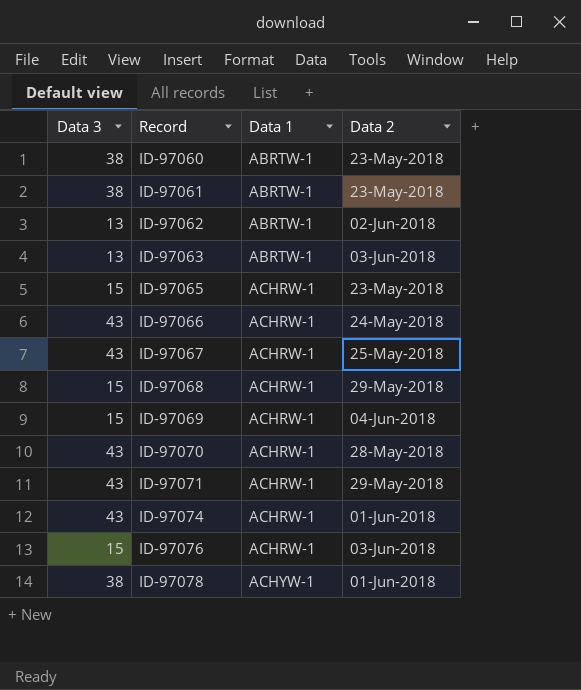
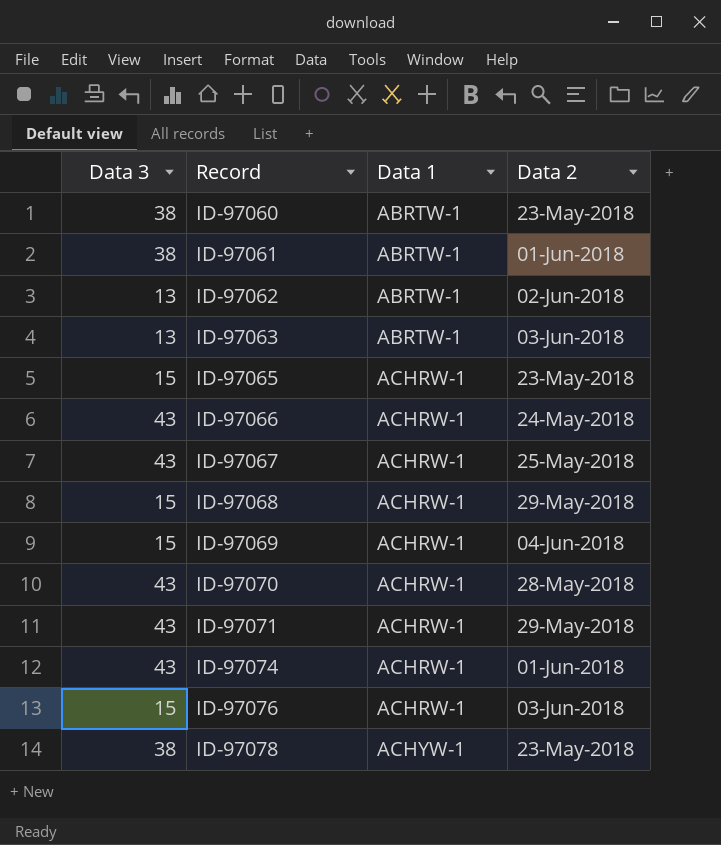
ID-97061 | Data 2: 23-May-2018 -> 01-Jun-2018
ID-97078 | Data 2: 01-Jun-2018 -> 23-May-2018

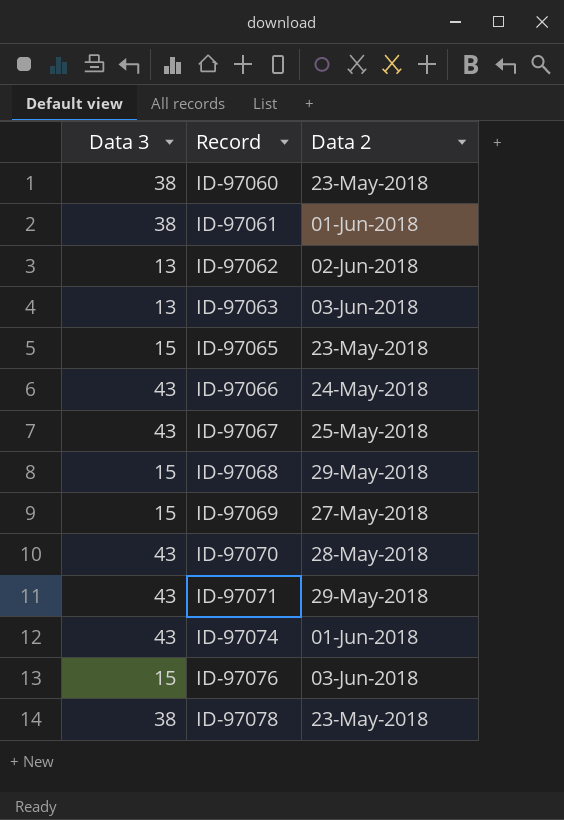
column Data 1 | position: 3 -> none
ID-97069 | Data 2: 04-Jun-2018 -> 27-May-2018

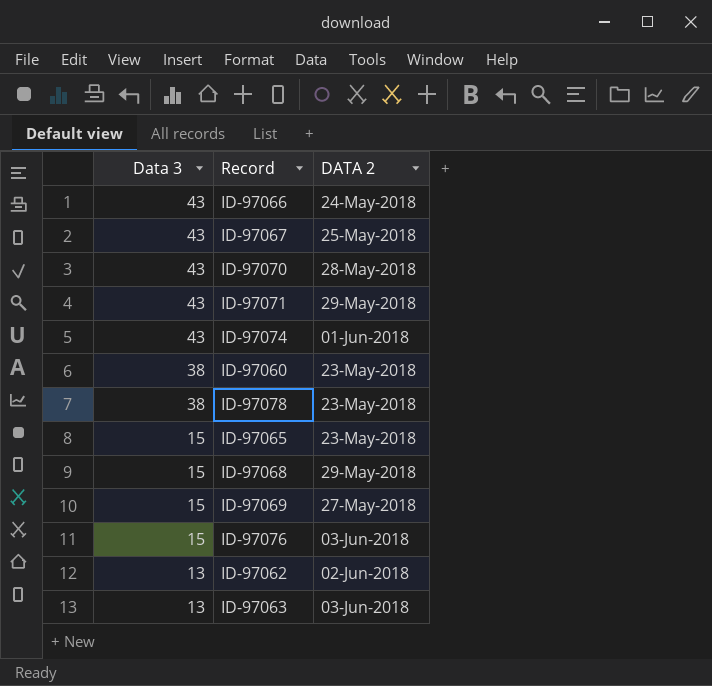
row order: Record ascending -> Data 3 descending
column name: Data 2 -> DATA 2
row ID-97061: 38 | 01-Jun-2018 -> none

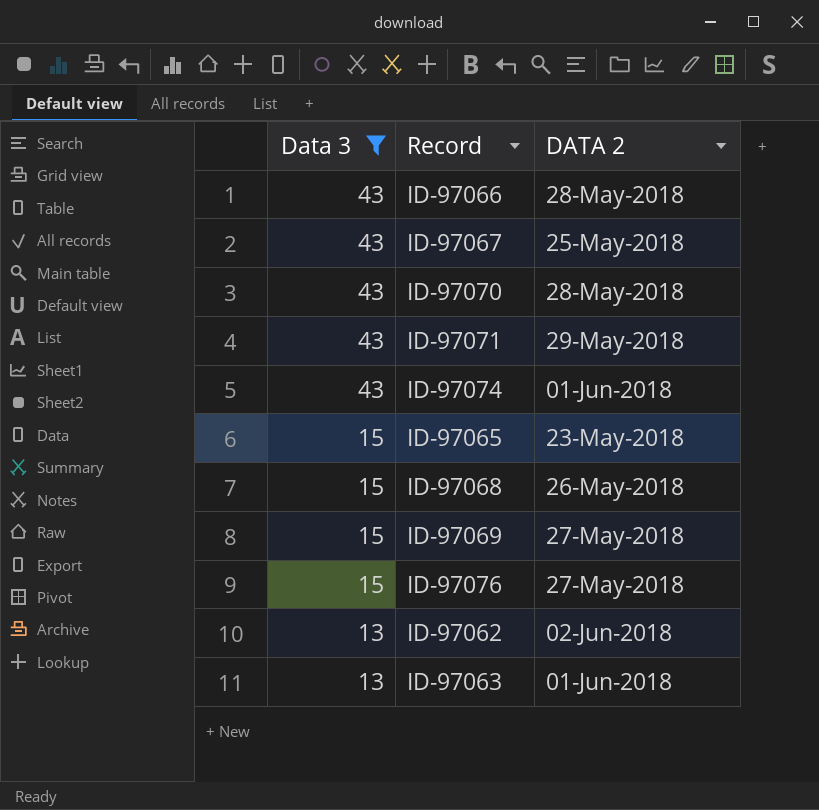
filter: none -> Data 3 != 38
ID-97066 | DATA 2: 24-May-2018 -> 28-May-2018
ID-97068 | DATA 2: 29-May-2018 -> 26-May-2018
ID-97076 | DATA 2: 03-Jun-2018 -> 27-May-2018
ID-97063 | DATA 2: 03-Jun-2018 -> 01-Jun-2018

